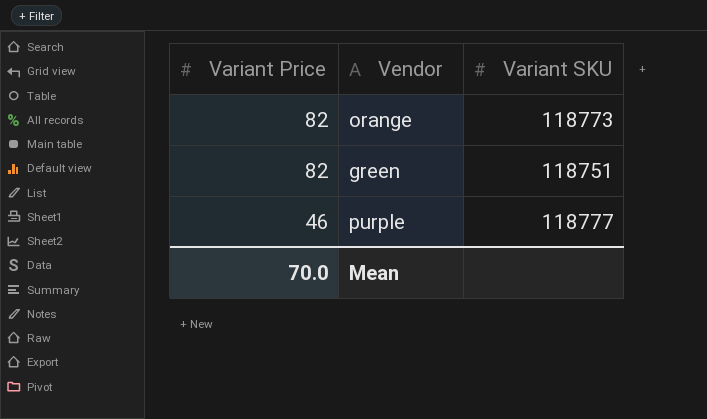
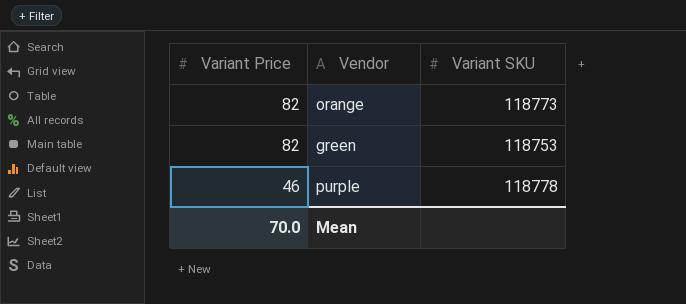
green | Variant SKU: 118751 -> 118753
purple | Variant SKU: 118777 -> 118778

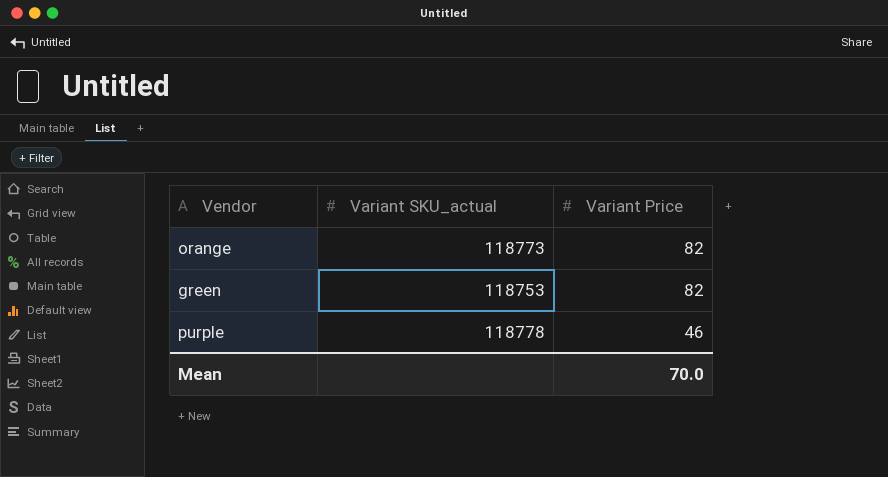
column name: Variant SKU -> Variant SKU_actual
column Variant Price | position: 1 -> 3

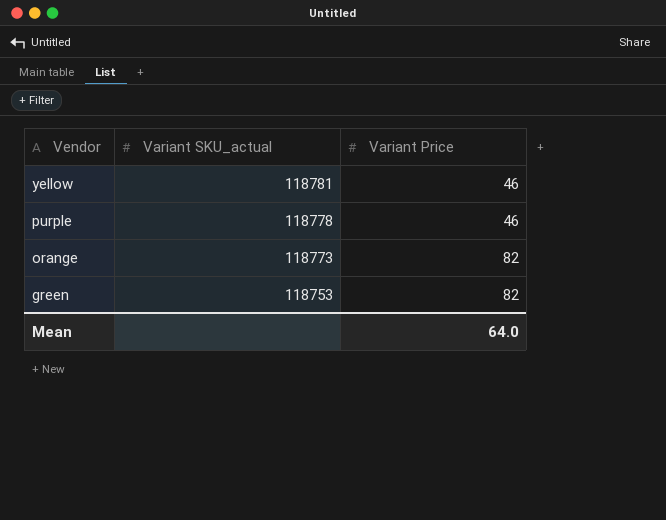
row order: Variant Price descending -> Vendor descending
row yellow: none -> 118781 | 46
Mean | Variant Price: 70.0 -> 64.0

